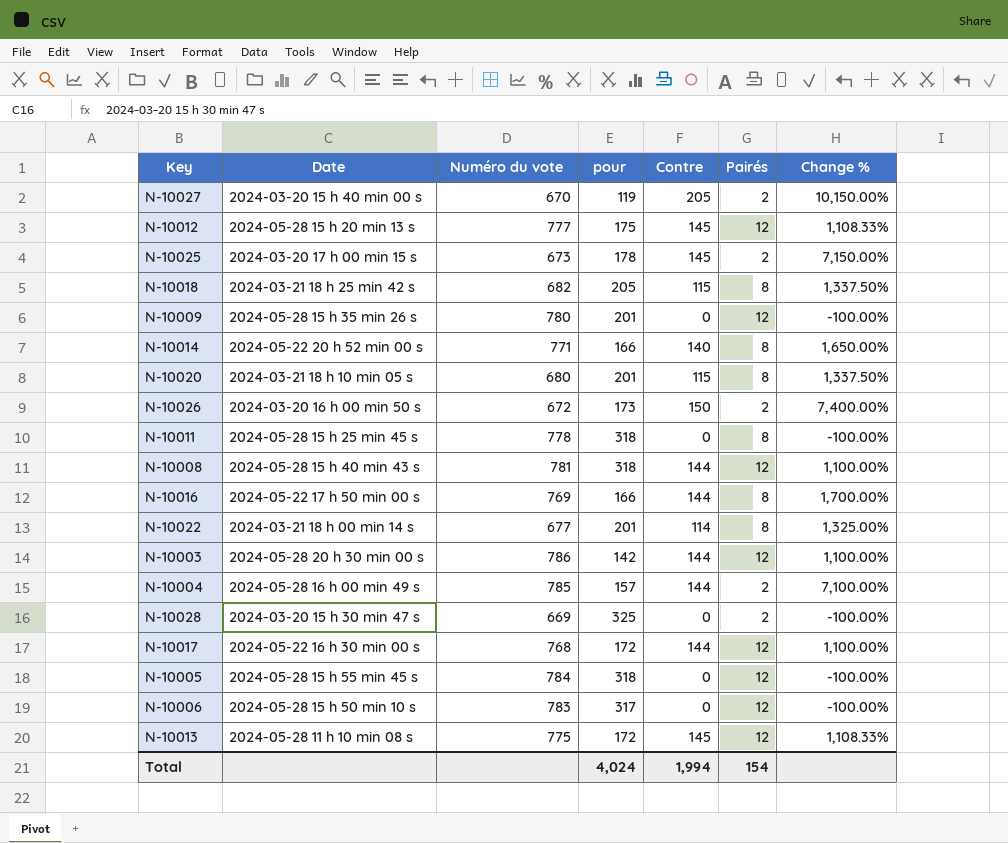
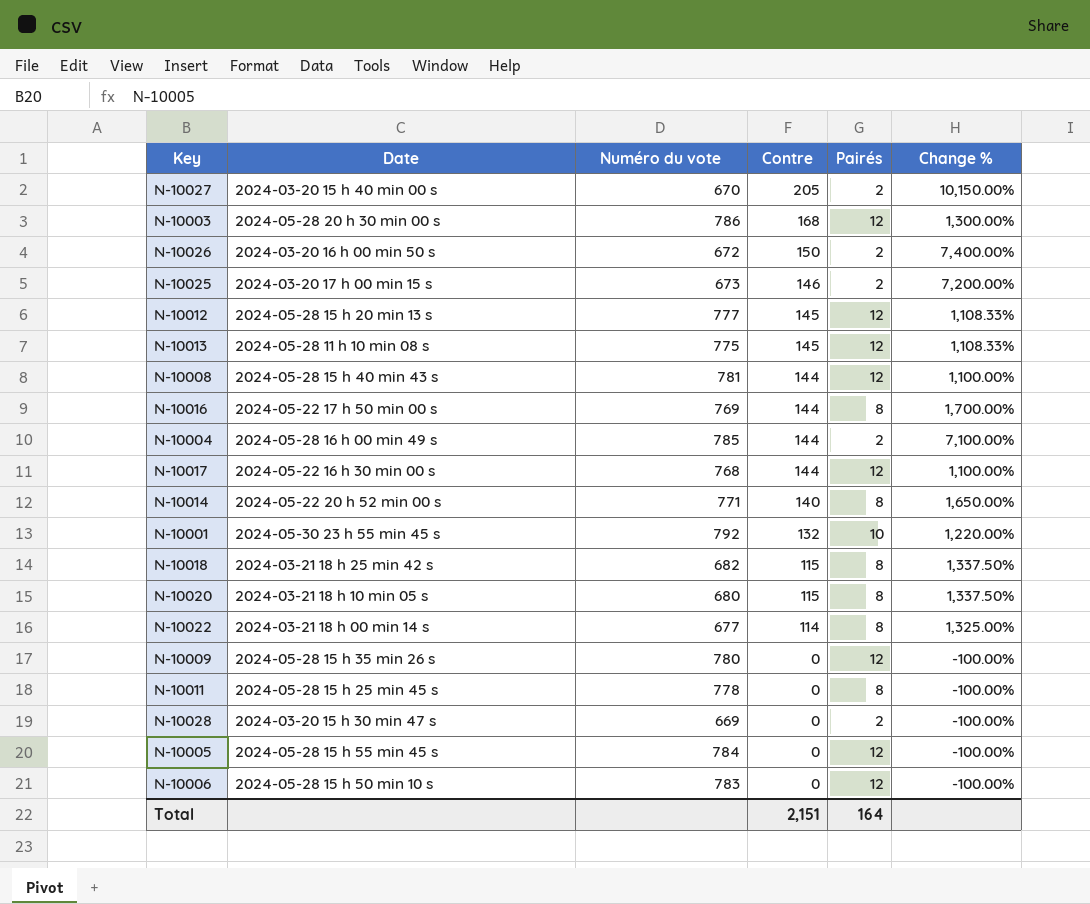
row order: none -> Contre descending
column pour | position: 4 -> none
N-10003 | Contre: 144 -> 168
N-10003 | Change %: 1,100.00% -> 1,300.00%
N-10025 | Contre: 145 -> 146
N-10025 | Change %: 7,150.00% -> 7,200.00%
row N-10001: none -> 2024-05-30 23 h 55 min 45 s | 792 | 132 | 10 | 1,220.00%
Total | Contre: 1,994 -> 2,151
Total | Pairés: 154 -> 164

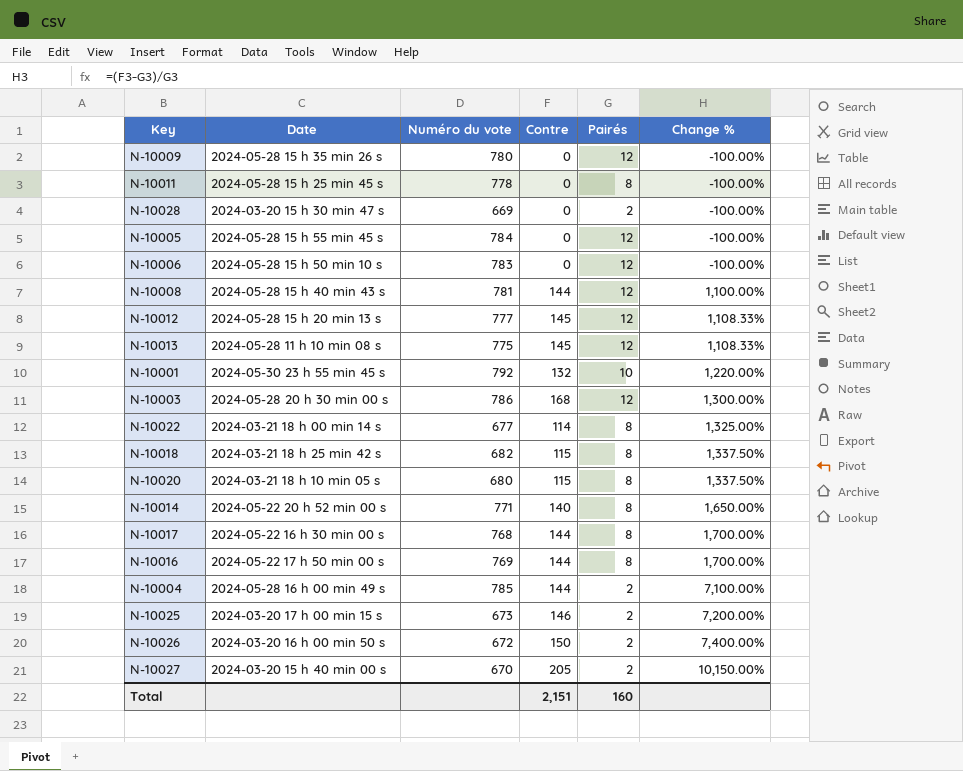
row order: Contre descending -> Change % ascending
N-10017 | Pairés: 12 -> 8
N-10017 | Change %: 1,100.00% -> 1,700.00%
Total | Pairés: 164 -> 160

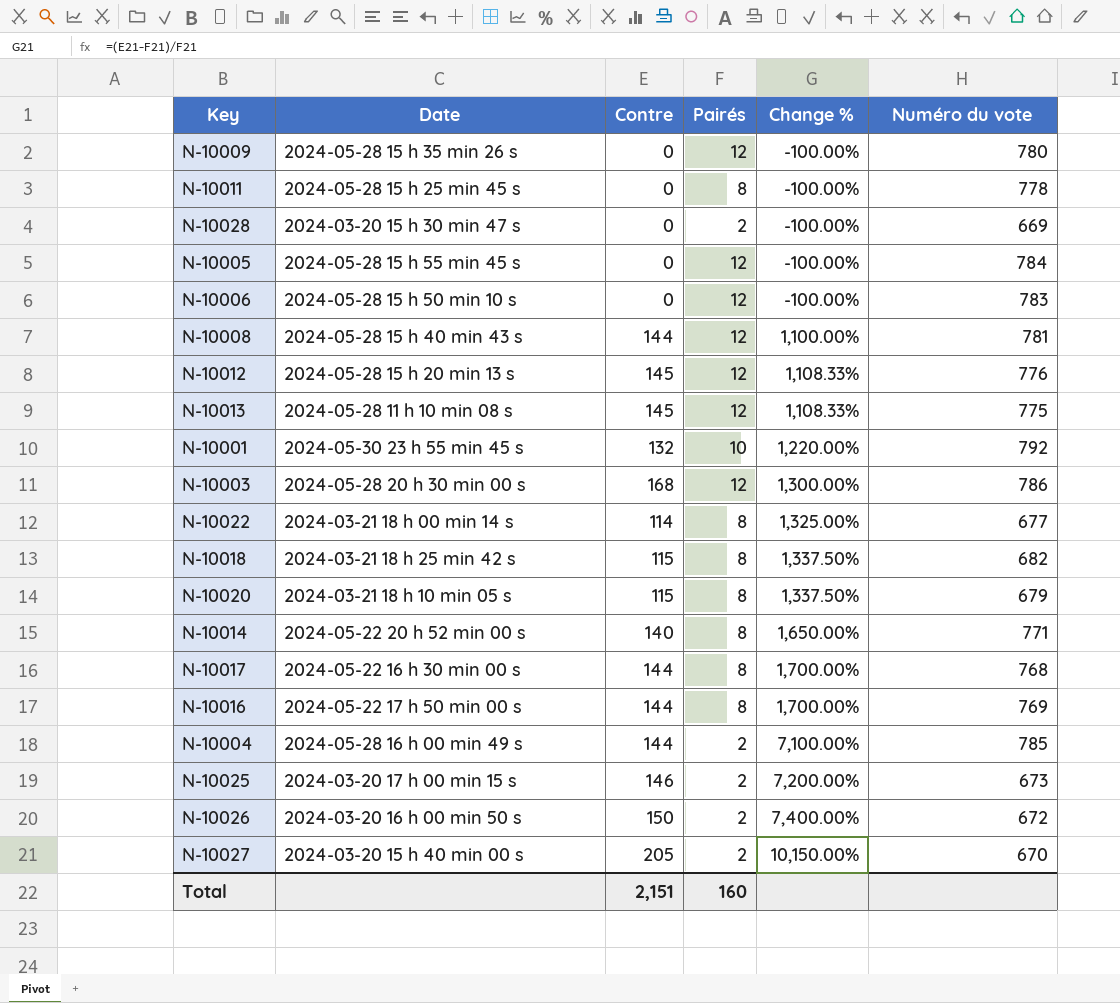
column Numéro du vote | position: 3 -> 6
N-10012 | Numéro du vote: 777 -> 776
N-10020 | Numéro du vote: 680 -> 679

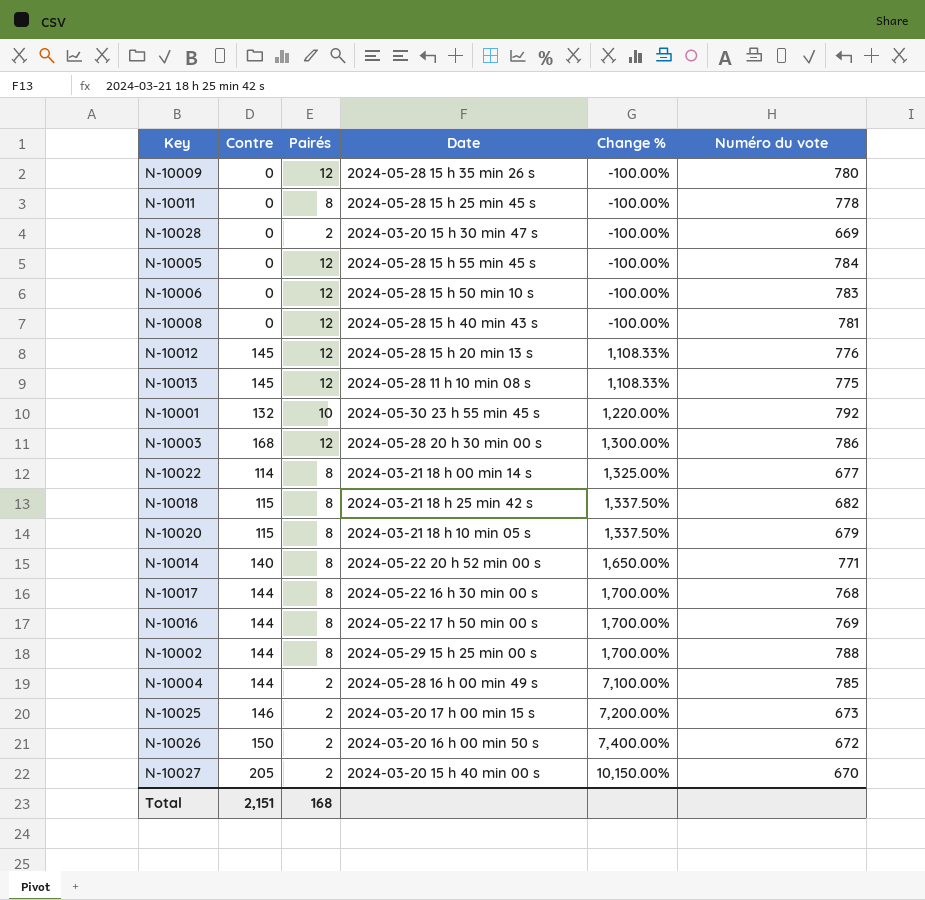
column Date | position: 2 -> 4
N-10008 | Contre: 144 -> 0
N-10008 | Change %: 1,100.00% -> -100.00%
row N-10002: none -> 144 | 8 | 2024-05-29 15 h 25 min 00 s | 1,700.00% | 788
Total | Pairés: 160 -> 168

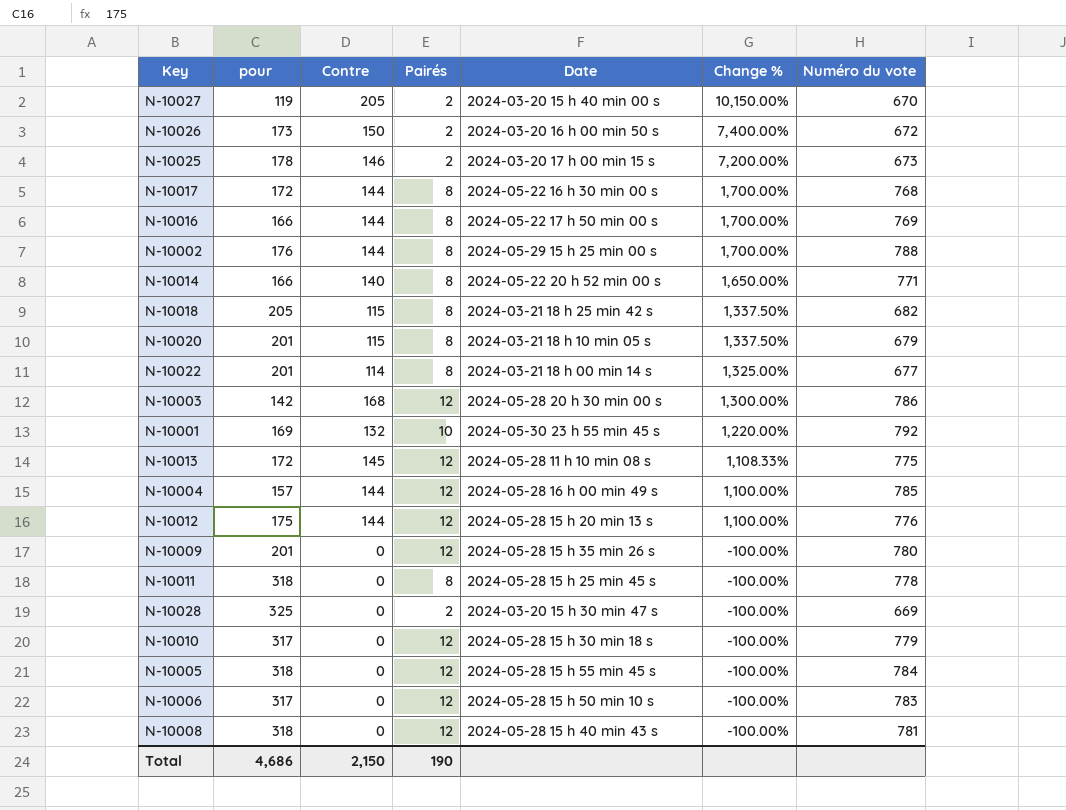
row order: Change % ascending -> Change % descending
column pour | position: none -> 2
N-10004 | Pairés: 2 -> 12
N-10004 | Change %: 7,100.00% -> 1,100.00%
N-10012 | Contre: 145 -> 144
N-10012 | Change %: 1,108.33% -> 1,100.00%
row N-10010: none -> 317 | 0 | 12 | 2024-05-28 15 h 30 min 18 s | -100.00% | 779
Total | Contre: 2,151 -> 2,150
Total | Pairés: 168 -> 190

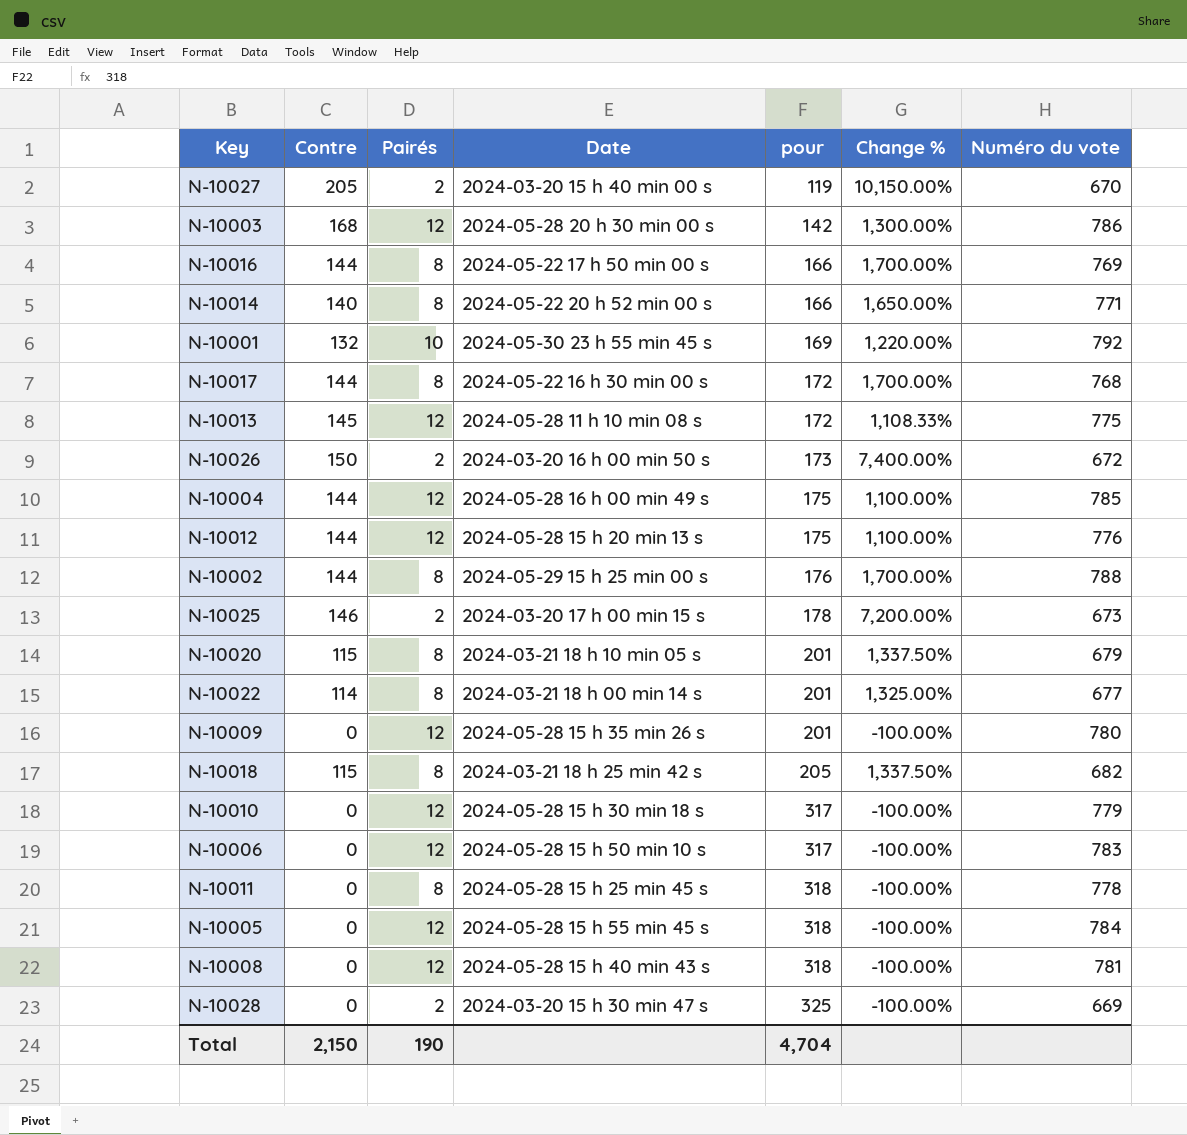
row order: Change % descending -> pour ascending
column pour | position: 2 -> 5
N-10004 | pour: 157 -> 175
Total | pour: 4,686 -> 4,704

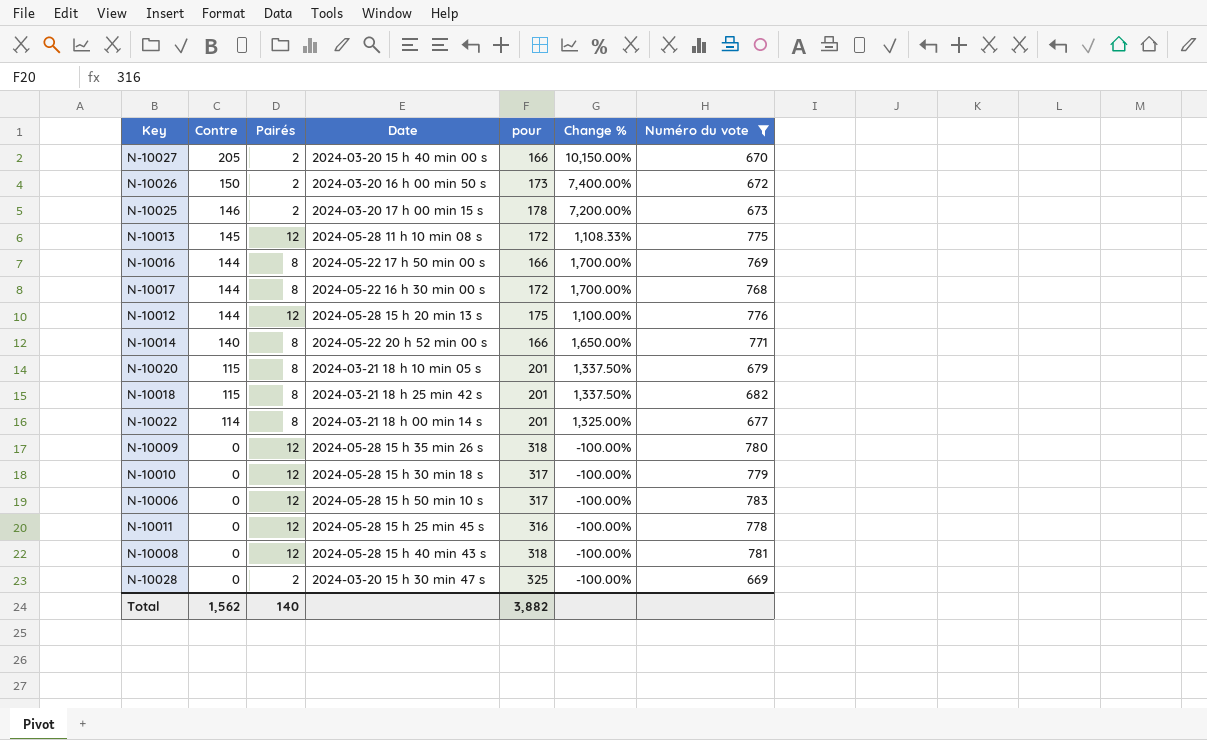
filter: none -> Numéro du vote <= 783
row order: pour ascending -> Contre descending
N-10027 | pour: 119 -> 166
N-10018 | pour: 205 -> 201
N-10009 | pour: 201 -> 318
N-10011 | Pairés: 8 -> 12
N-10011 | pour: 318 -> 316
Total | Contre: 2,150 -> 1,562
Total | Pairés: 190 -> 140
Total | pour: 4,704 -> 3,882

